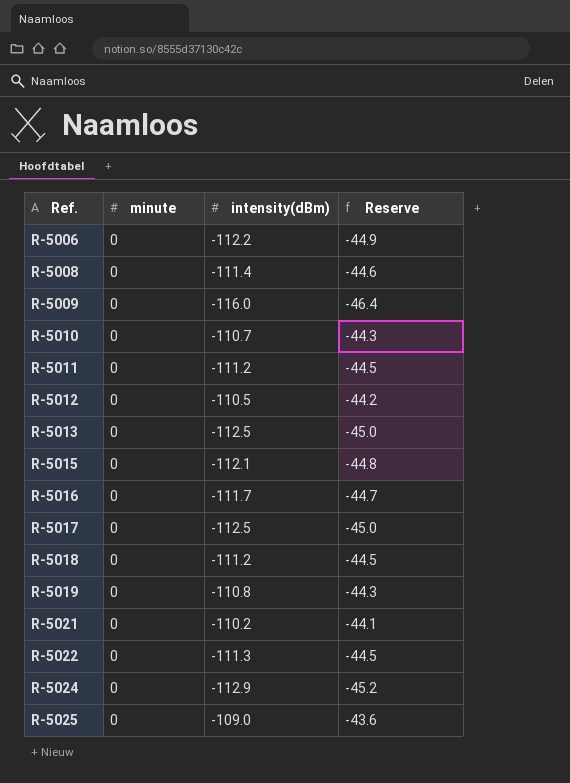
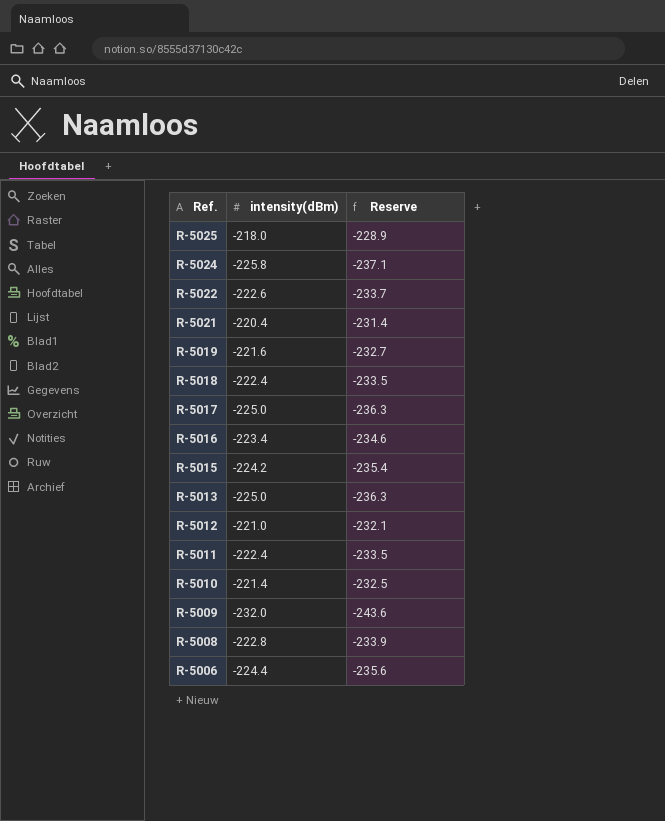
row order: Ref. ascending -> Ref. descending
column minute | position: 2 -> none
column Reserve | formula: [intensity(dBm)] * 0.4 -> [intensity(dBm)] * 1.05
R-5025 | intensity(dBm): -109.0 -> -218.0
R-5024 | intensity(dBm): -112.9 -> -225.8
R-5022 | intensity(dBm): -111.3 -> -222.6
R-5021 | intensity(dBm): -110.2 -> -220.4
R-5019 | intensity(dBm): -110.8 -> -221.6
R-5018 | intensity(dBm): -111.2 -> -222.4
R-5017 | intensity(dBm): -112.5 -> -225.0
R-5016 | intensity(dBm): -111.7 -> -223.4
R-5015 | intensity(dBm): -112.1 -> -224.2
R-5013 | intensity(dBm): -112.5 -> -225.0
R-5012 | intensity(dBm): -110.5 -> -221.0
R-5011 | intensity(dBm): -111.2 -> -222.4
R-5010 | intensity(dBm): -110.7 -> -221.4
R-5009 | intensity(dBm): -116.0 -> -232.0
R-5008 | intensity(dBm): -111.4 -> -222.8
R-5006 | intensity(dBm): -112.2 -> -224.4

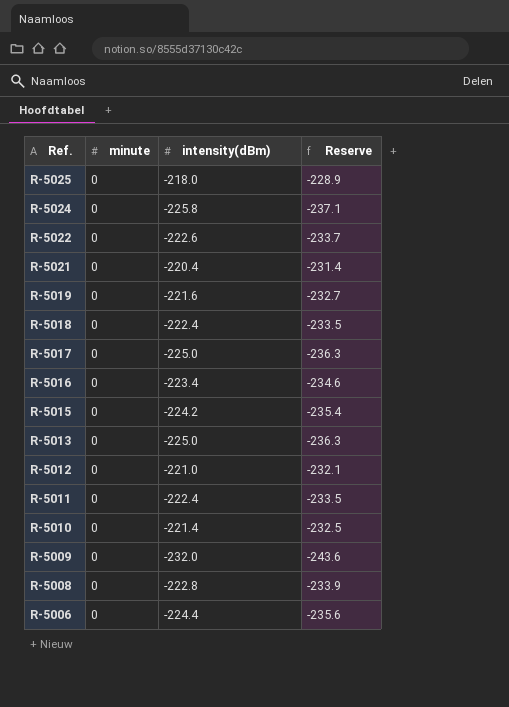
column minute | position: none -> 2

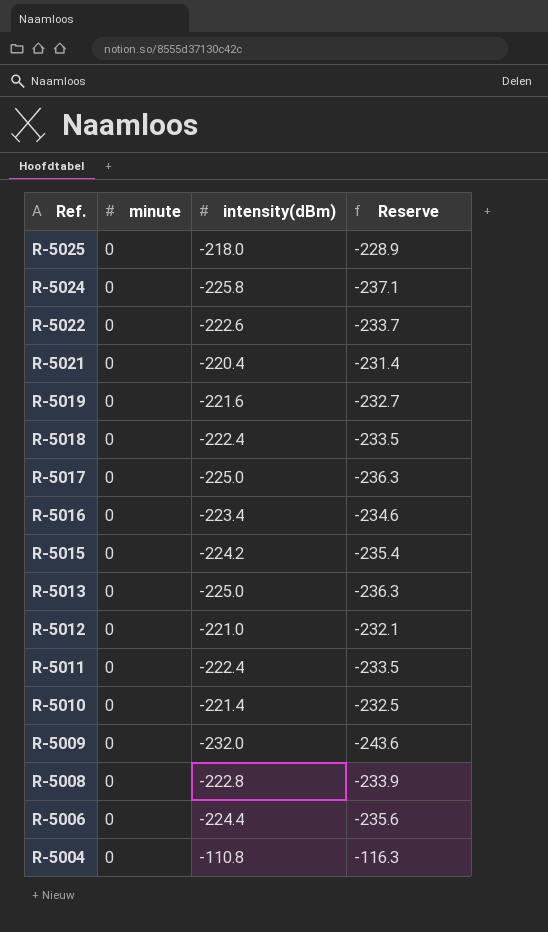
row R-5004: none -> 0 | -110.8 | -116.3

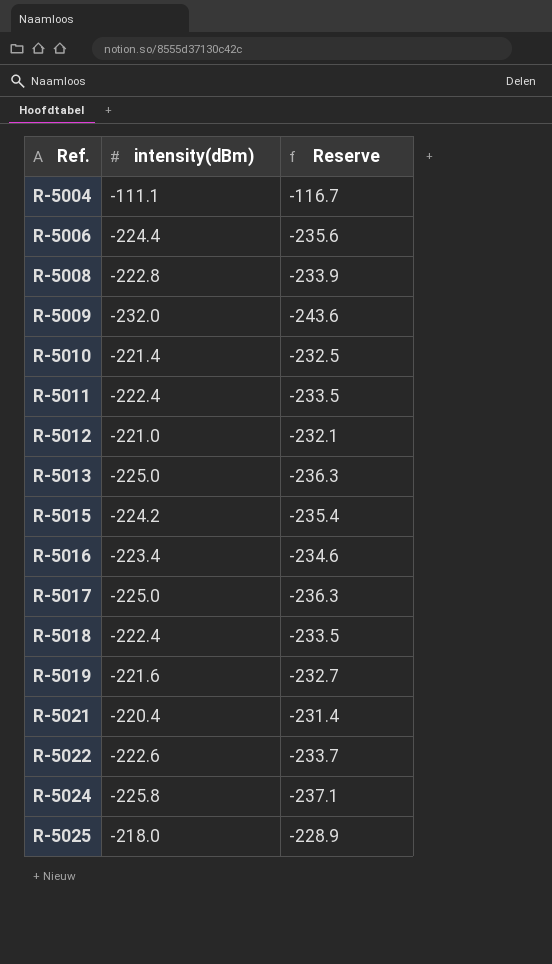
row order: Ref. descending -> Ref. ascending
column minute | position: 2 -> none
R-5004 | intensity(dBm): -110.8 -> -111.1
R-5004 | Reserve: -116.3 -> -116.7

